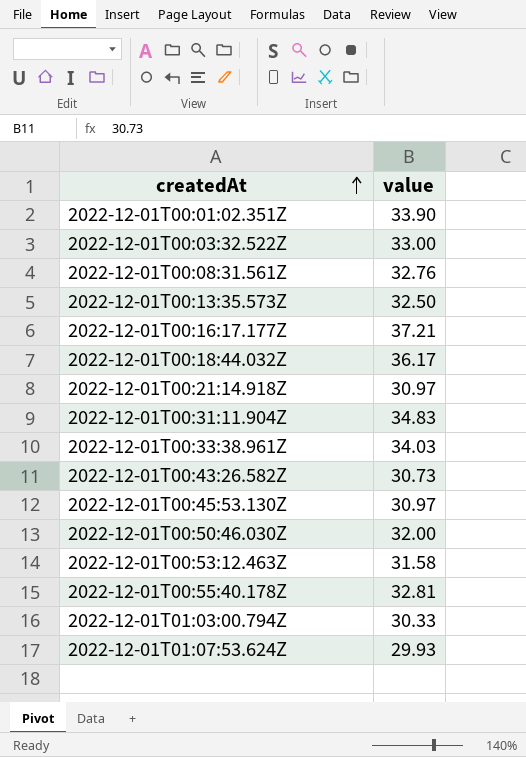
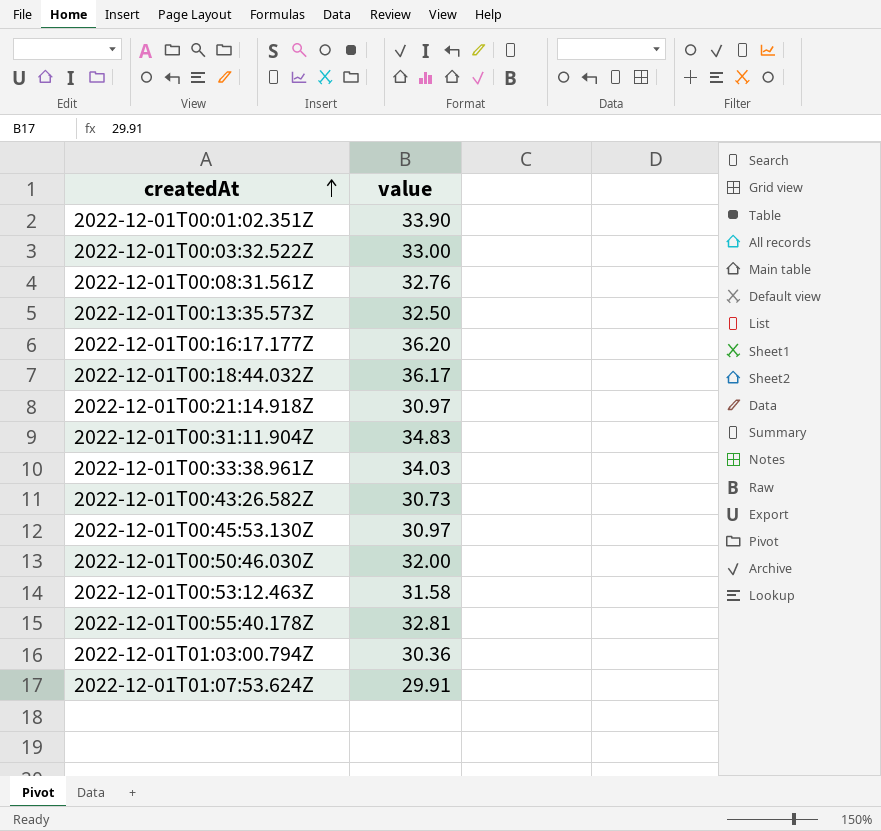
2022-12-01T00:16:17.177Z | value: 37.21 -> 36.20
2022-12-01T01:03:00.794Z | value: 30.33 -> 30.36
2022-12-01T01:07:53.624Z | value: 29.93 -> 29.91

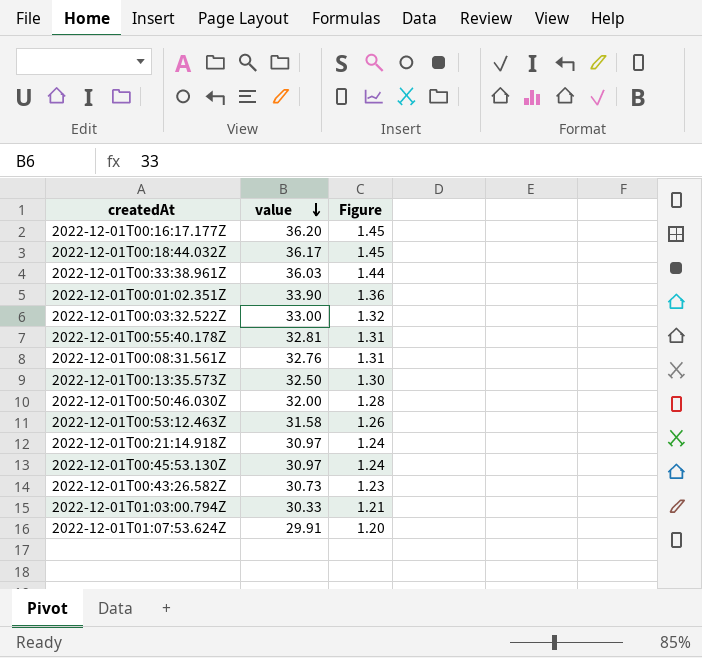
row order: createdAt ascending -> value descending
column Figure | formula: none -> [value] * 0.04
row 2022-12-01T00:31:11.904Z: 34.83 -> none
2022-12-01T00:33:38.961Z | value: 34.03 -> 36.03
2022-12-01T01:03:00.794Z | value: 30.36 -> 30.33

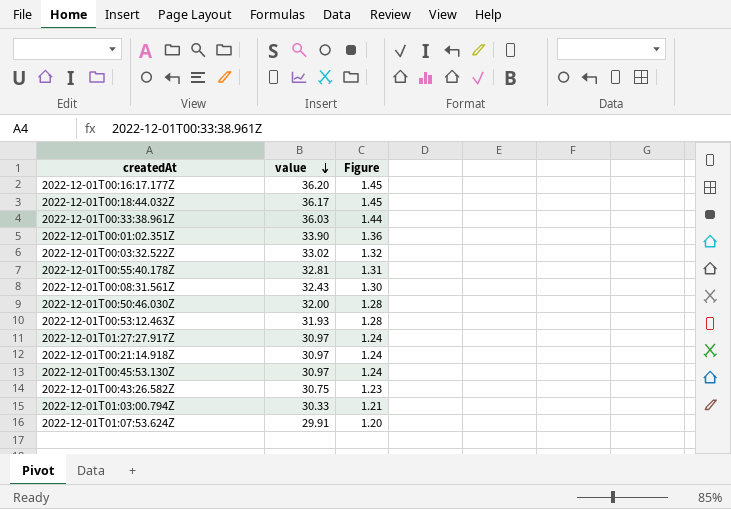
row 2022-12-01T00:13:35.573Z: 32.50 | 1.30 -> none
2022-12-01T00:03:32.522Z | value: 33.00 -> 33.02
2022-12-01T00:08:31.561Z | value: 32.76 -> 32.43
2022-12-01T00:08:31.561Z | Figure: 1.31 -> 1.30
2022-12-01T00:53:12.463Z | value: 31.58 -> 31.93
2022-12-01T00:53:12.463Z | Figure: 1.26 -> 1.28
row 2022-12-01T01:27:27.917Z: none -> 30.97 | 1.24
2022-12-01T00:43:26.582Z | value: 30.73 -> 30.75

